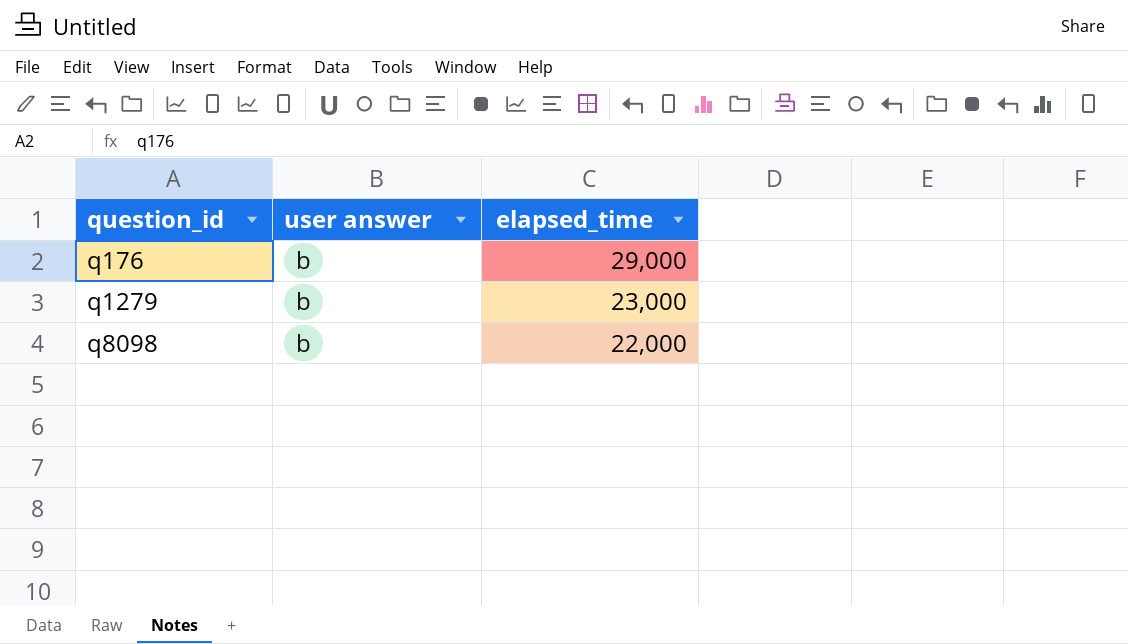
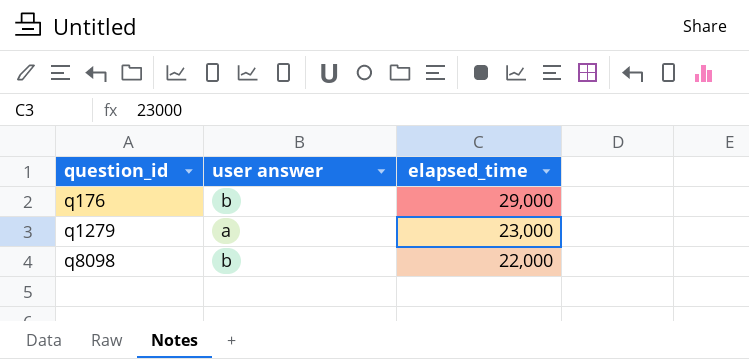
q1279 | user answer: b -> a

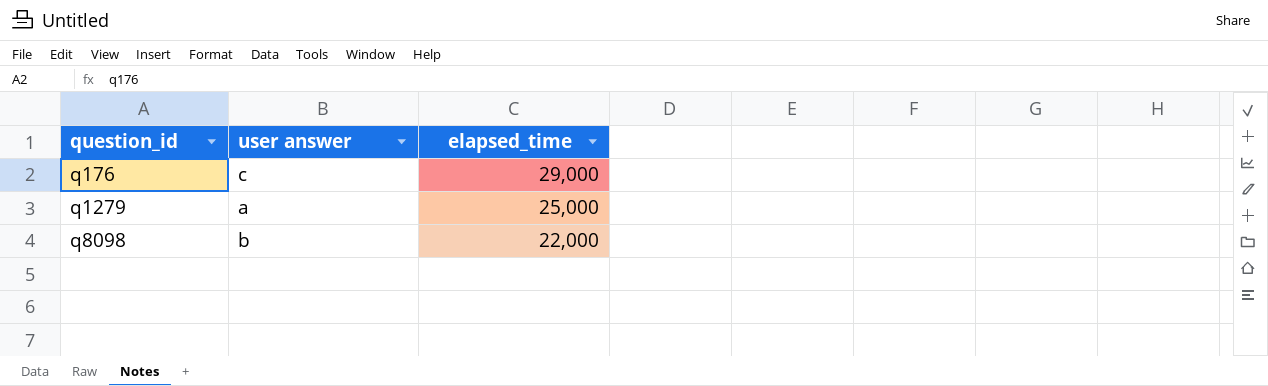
q176 | user answer: b -> c
q1279 | elapsed_time: 23,000 -> 25,000

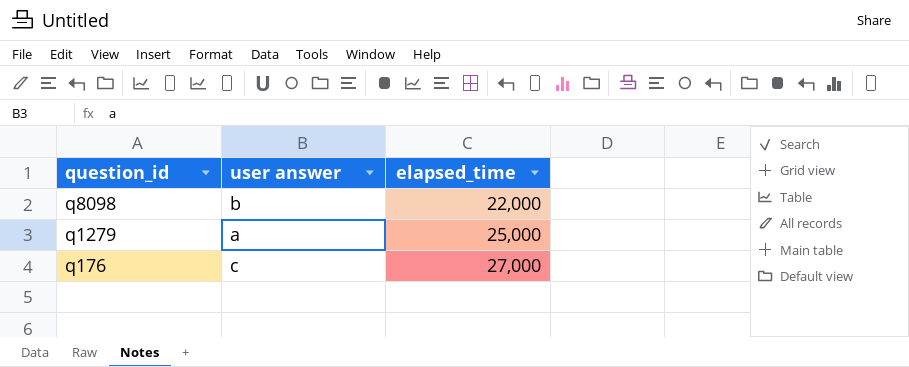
row order: question_id ascending -> question_id descending
q176 | elapsed_time: 29,000 -> 27,000

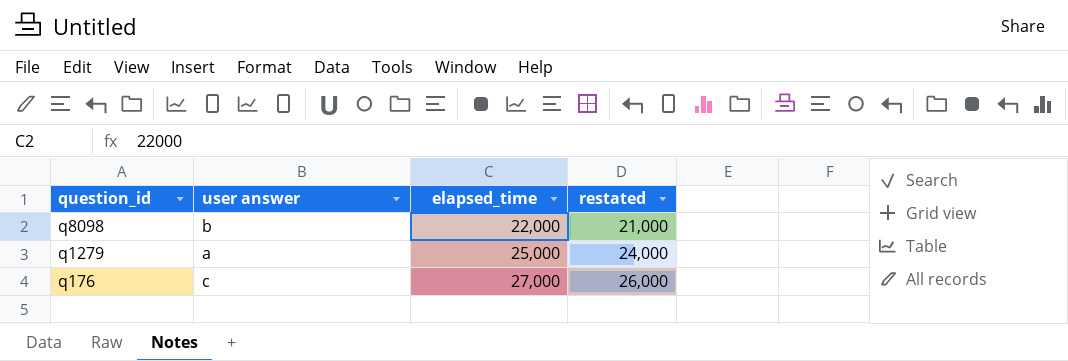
column restated | formula: none -> [elapsed_time] - 1000

